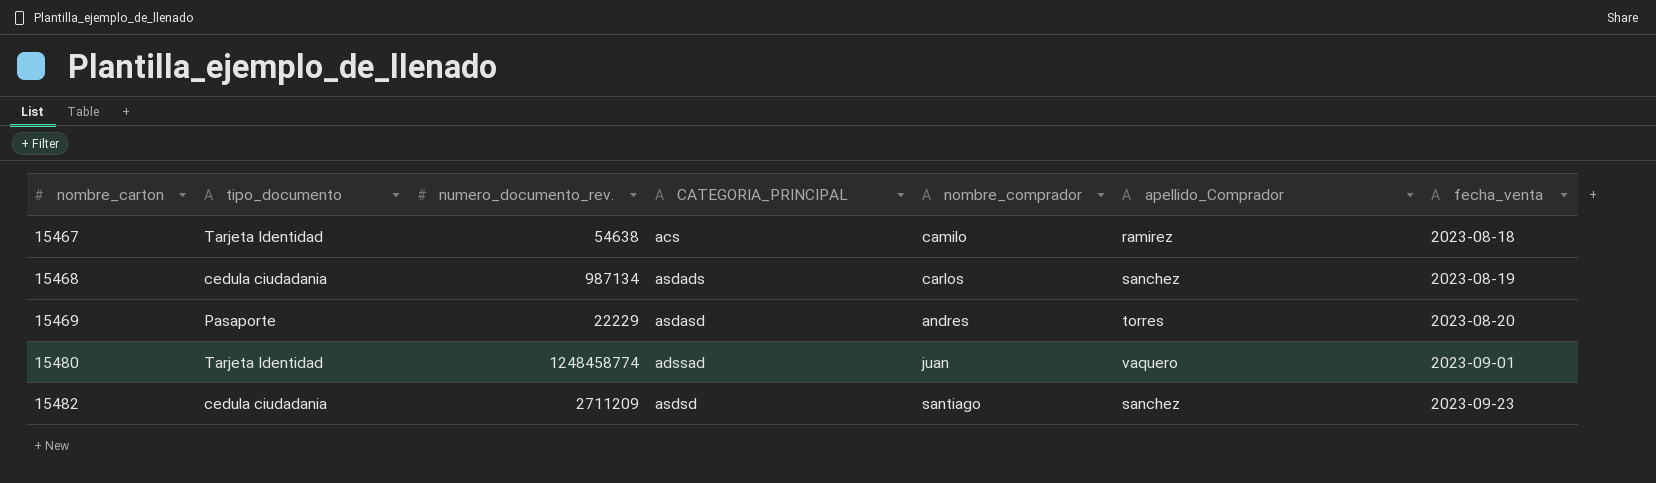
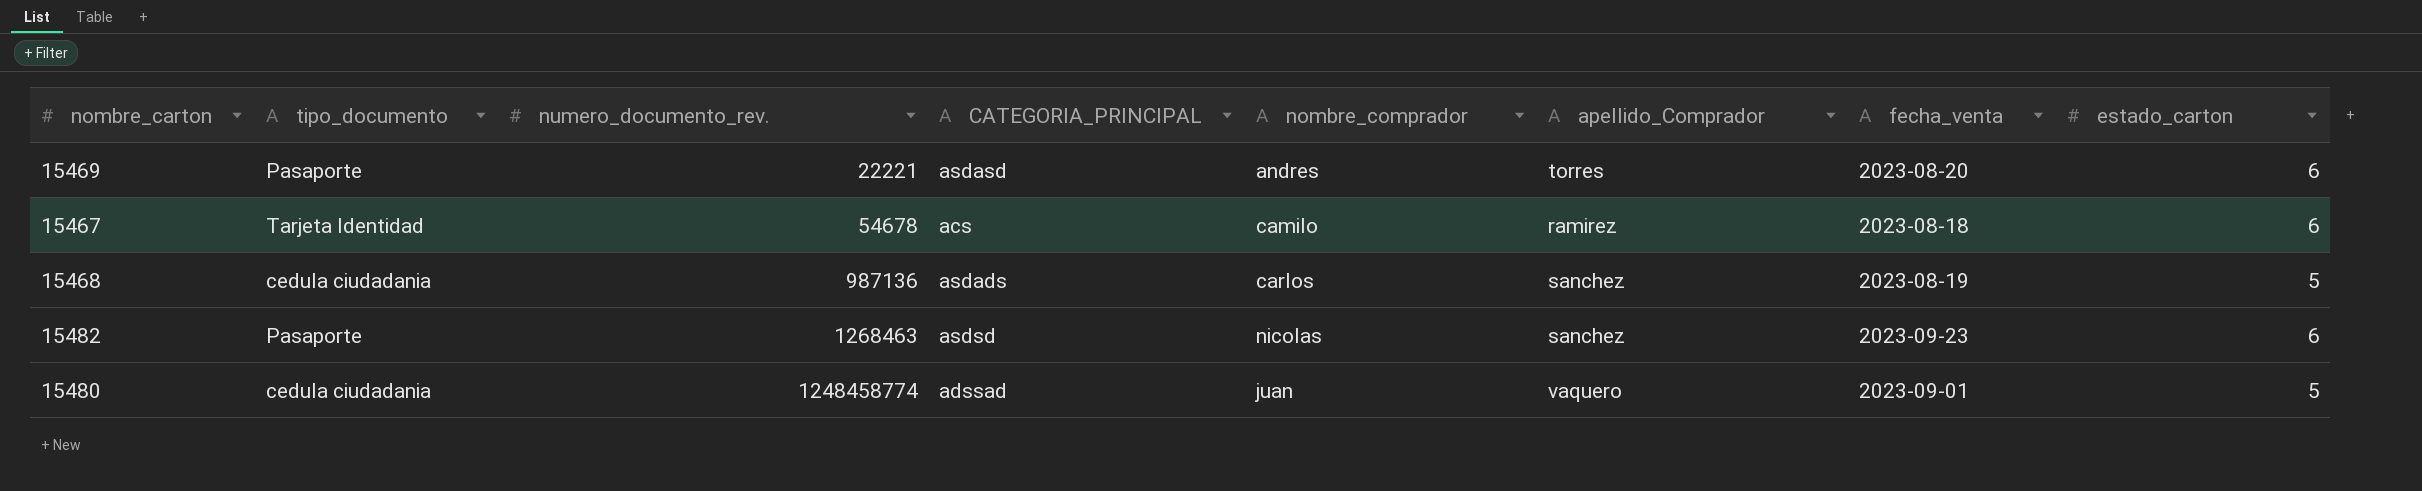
row order: nombre_carton ascending -> numero_documento_rev. ascending
column estado_carton | position: none -> 8
15469 | numero_documento_rev.: 22229 -> 22221
15467 | numero_documento_rev.: 54638 -> 54678
15468 | numero_documento_rev.: 987134 -> 987136
15482 | tipo_documento: cedula ciudadania -> Pasaporte
15482 | numero_documento_rev.: 2711209 -> 1268463
15482 | nombre_comprador: santiago -> nicolas
15480 | tipo_documento: Tarjeta Identidad -> cedula ciudadania

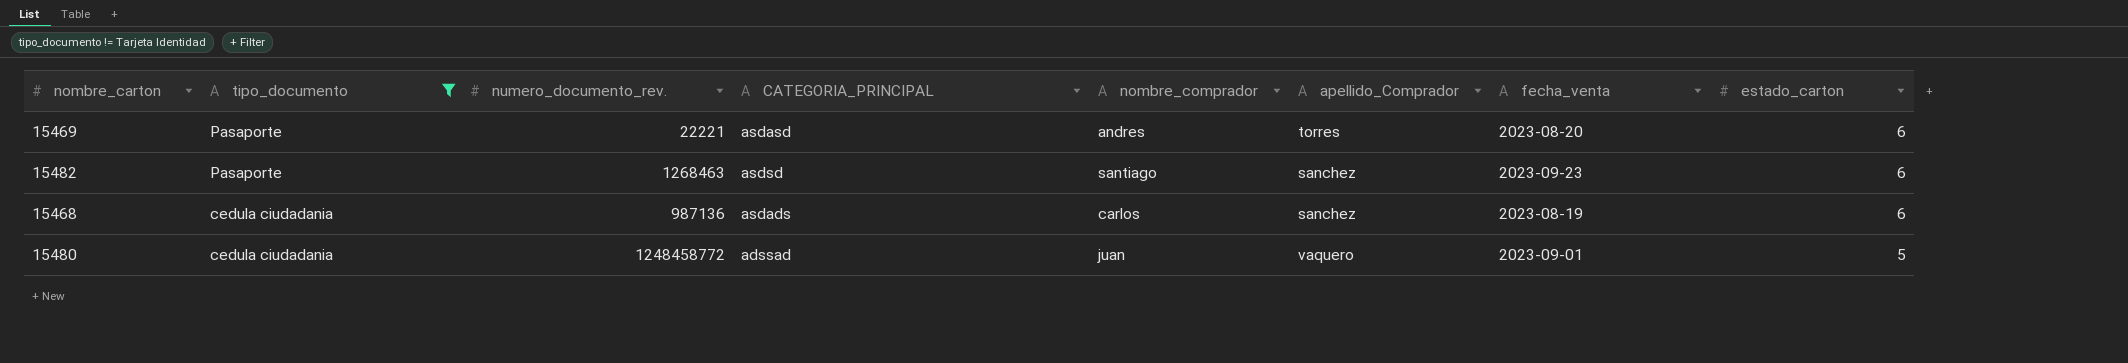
filter: none -> tipo_documento != Tarjeta Identidad
row order: numero_documento_rev. ascending -> tipo_documento descending
15482 | nombre_comprador: nicolas -> santiago
15468 | estado_carton: 5 -> 6
15480 | numero_documento_rev.: 1248458774 -> 1248458772

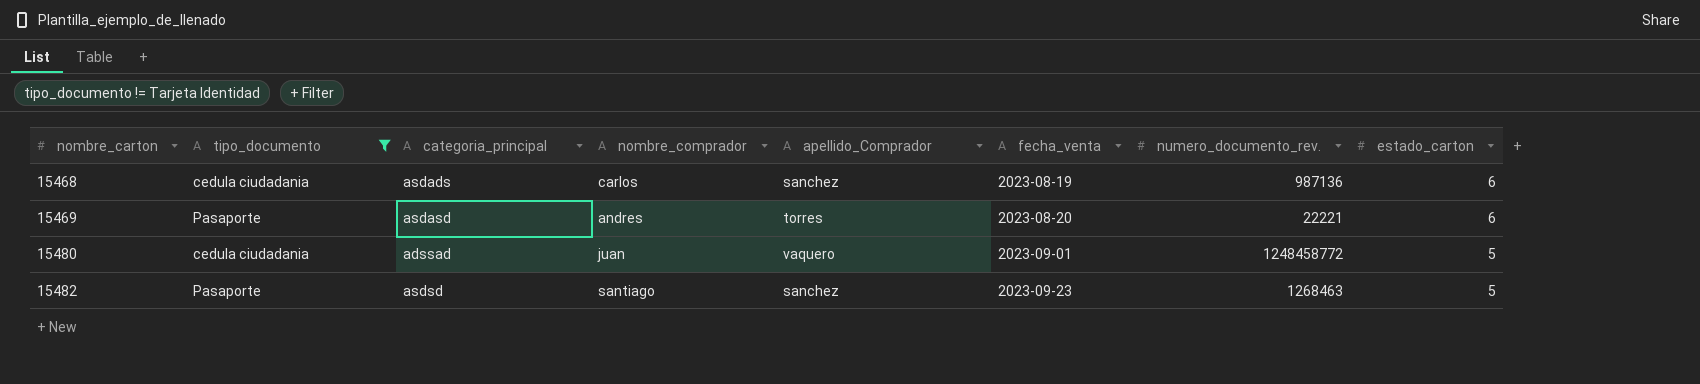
row order: tipo_documento descending -> nombre_carton ascending
column name: CATEGORIA_PRINCIPAL -> categoria_principal
column numero_documento_rev. | position: 3 -> 7
15482 | estado_carton: 6 -> 5

